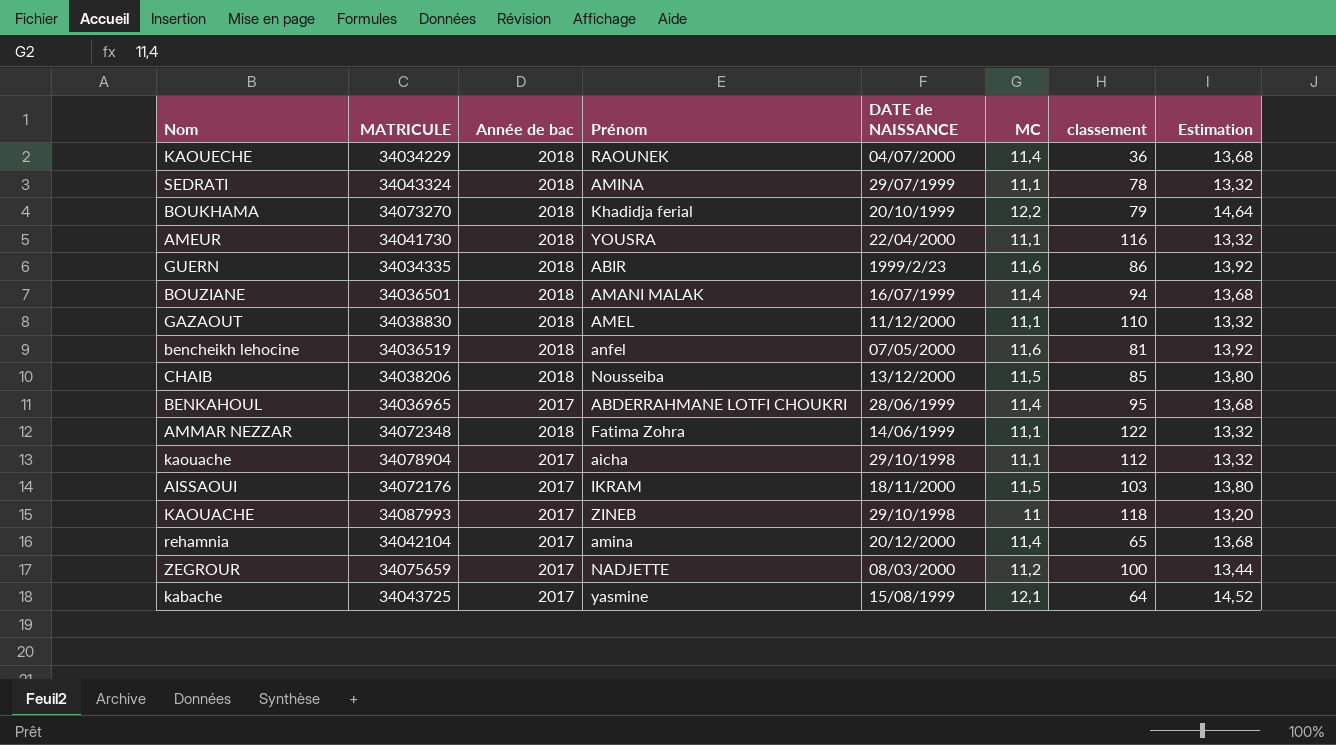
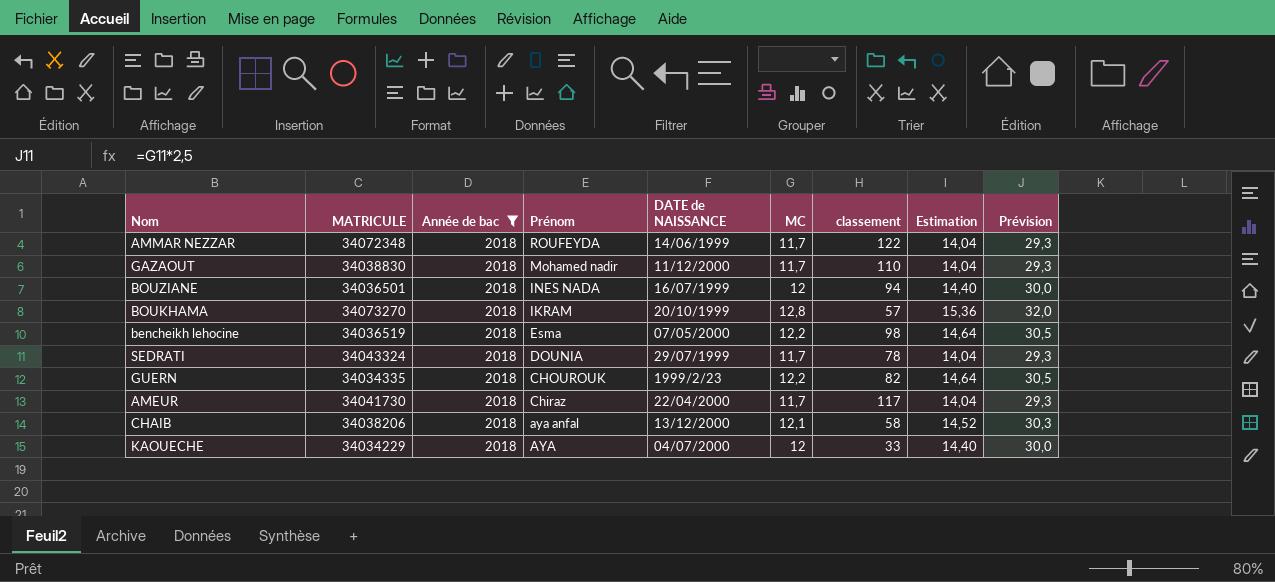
filter: none -> Année de bac = 2018
row order: none -> Prénom descending
column Prévision | formula: none -> [MC] * 2,5
AMMAR NEZZAR | Prénom: Fatima Zohra -> ROUFEYDA
AMMAR NEZZAR | MC: 11,1 -> 11,7
AMMAR NEZZAR | Estimation: 13,32 -> 14,04
GAZAOUT | Prénom: AMEL -> Mohamed nadir
GAZAOUT | MC: 11,1 -> 11,7
GAZAOUT | Estimation: 13,32 -> 14,04
BOUZIANE | Prénom: AMANI MALAK -> INES NADA
BOUZIANE | MC: 11,4 -> 12
BOUZIANE | Estimation: 13,68 -> 14,40
BOUKHAMA | Prénom: Khadidja ferial -> IKRAM
BOUKHAMA | MC: 12,2 -> 12,8
BOUKHAMA | classement: 79 -> 57
BOUKHAMA | Estimation: 14,64 -> 15,36
bencheikh lehocine | Prénom: anfel -> Esma
bencheikh lehocine | MC: 11,6 -> 12,2
bencheikh lehocine | classement: 81 -> 98
bencheikh lehocine | Estimation: 13,92 -> 14,64
SEDRATI | Prénom: AMINA -> DOUNIA
SEDRATI | MC: 11,1 -> 11,7
SEDRATI | Estimation: 13,32 -> 14,04
GUERN | Prénom: ABIR -> CHOUROUK
GUERN | MC: 11,6 -> 12,2
GUERN | classement: 86 -> 82
GUERN | Estimation: 13,92 -> 14,64
AMEUR | Prénom: YOUSRA -> Chiraz
AMEUR | MC: 11,1 -> 11,7
AMEUR | classement: 116 -> 117
AMEUR | Estimation: 13,32 -> 14,04
CHAIB | Prénom: Nousseiba -> aya anfal
CHAIB | MC: 11,5 -> 12,1
CHAIB | classement: 85 -> 58
CHAIB | Estimation: 13,80 -> 14,52
KAOUECHE | Prénom: RAOUNEK -> AYA
KAOUECHE | MC: 11,4 -> 12
KAOUECHE | classement: 36 -> 33
KAOUECHE | Estimation: 13,68 -> 14,40

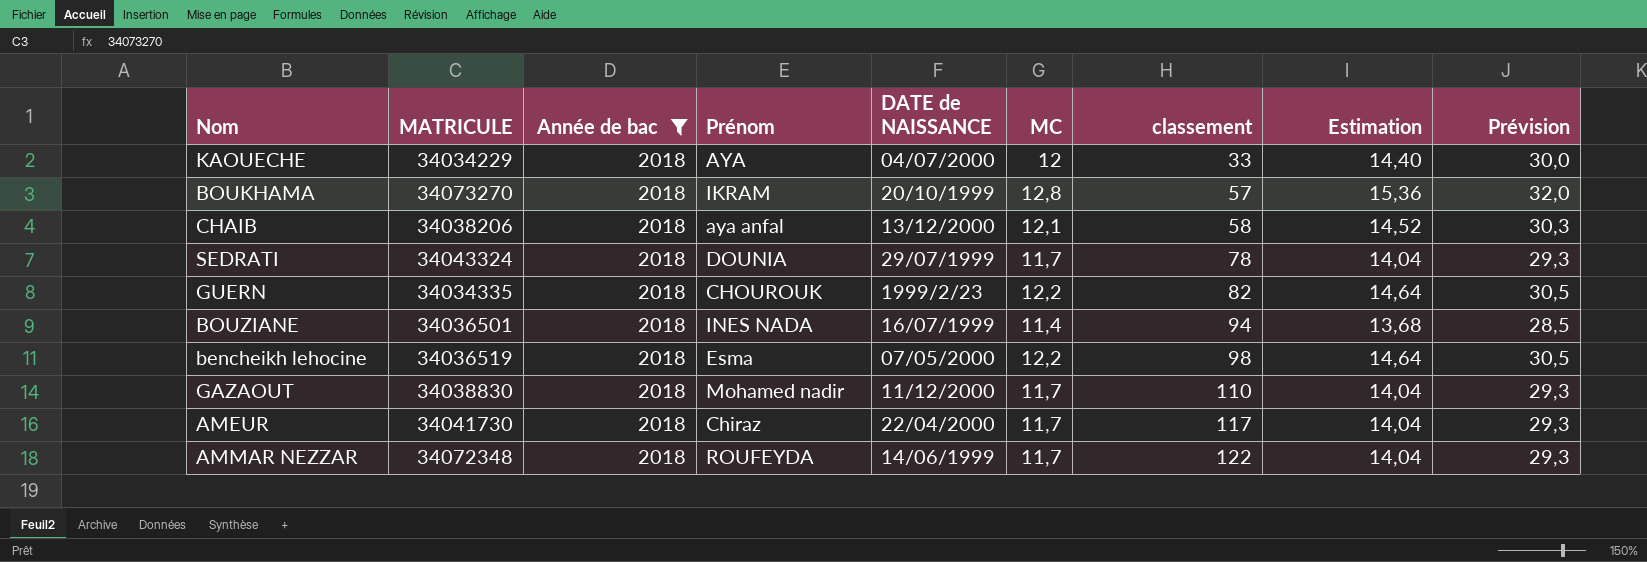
row order: Prénom descending -> classement ascending
BOUZIANE | MC: 12 -> 11,4
BOUZIANE | Estimation: 14,40 -> 13,68
BOUZIANE | Prévision: 30,0 -> 28,5

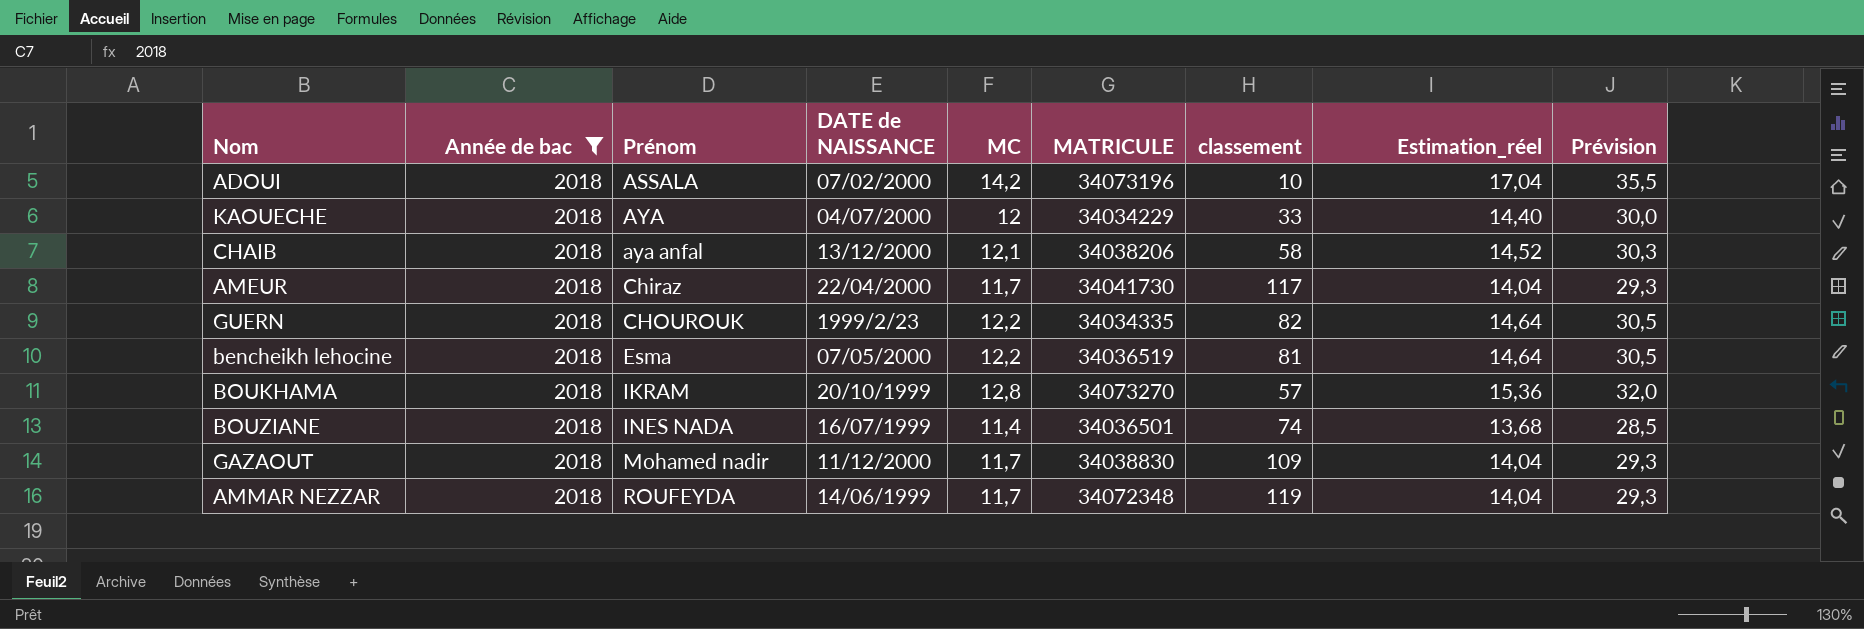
row order: classement ascending -> Prénom ascending
column MATRICULE | position: 2 -> 6
column name: Estimation -> Estimation_réel
row SEDRATI: 34043324 | 2018 | DOUNIA | 29/07/1999 | 11,7 | 78 | 14,04 | 29,3 -> none
row ADOUI: none -> 2018 | ASSALA | 07/02/2000 | 14,2 | 34073196 | 10 | 17,04 | 35,5
bencheikh lehocine | classement: 98 -> 81
BOUZIANE | classement: 94 -> 74
GAZAOUT | classement: 110 -> 109
AMMAR NEZZAR | classement: 122 -> 119

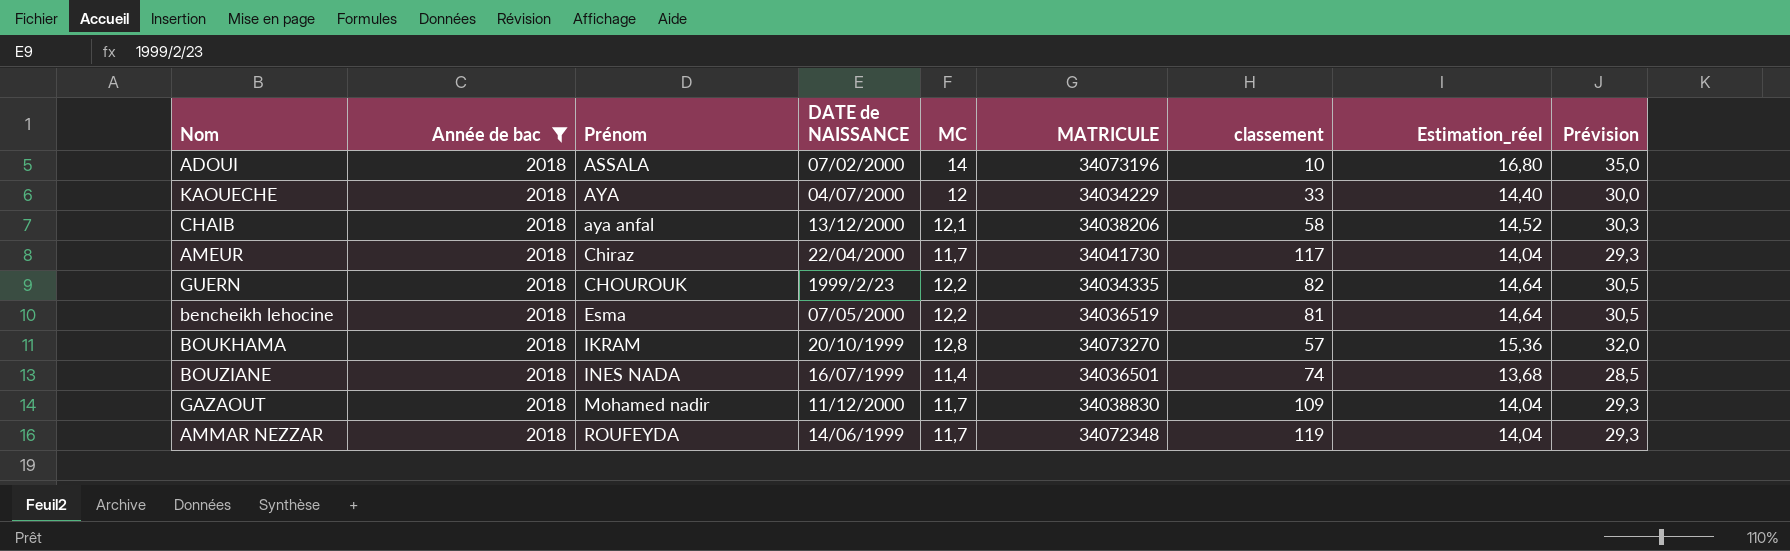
ADOUI | MC: 14,2 -> 14
ADOUI | Estimation_réel: 17,04 -> 16,80
ADOUI | Prévision: 35,5 -> 35,0

